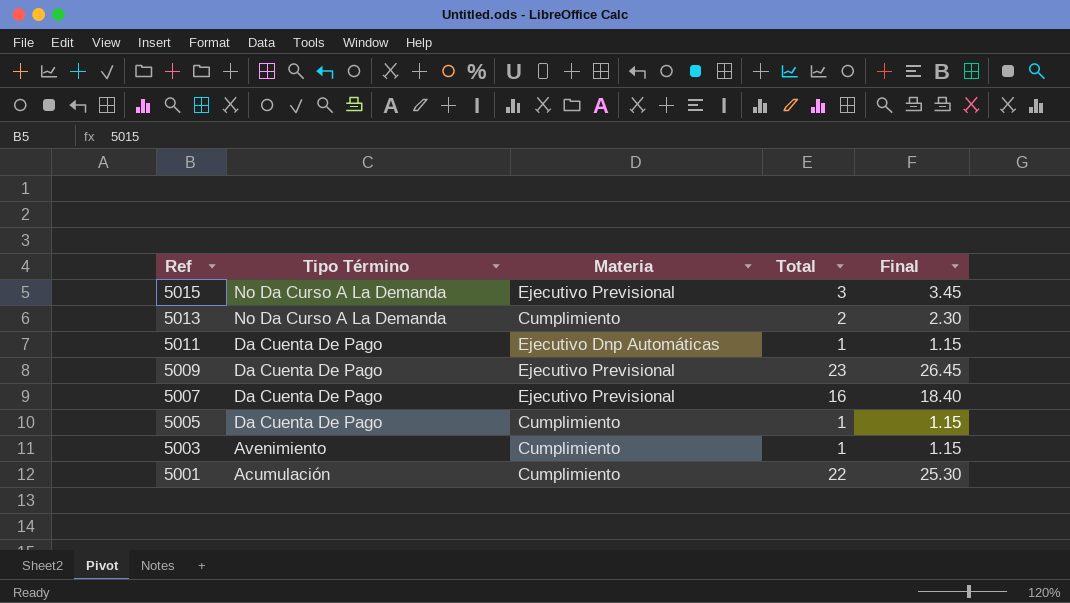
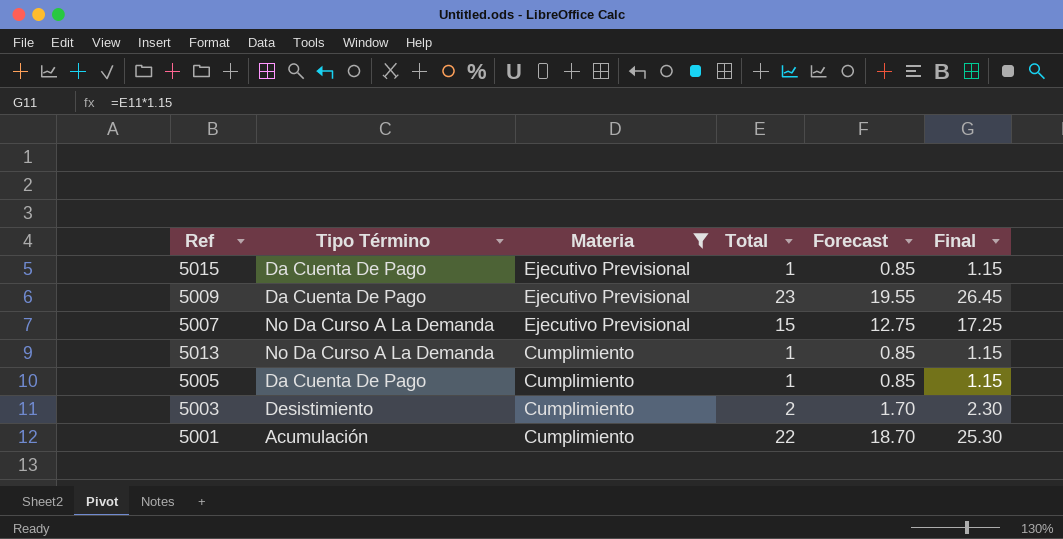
filter: none -> Materia != Ejecutivo Dnp Automáticas
row order: Ref descending -> Materia descending
column Forecast | formula: none -> [Total] * 0.85
5015 | Tipo Término: No Da Curso A La Demanda -> Da Cuenta De Pago
5015 | Total: 3 -> 1
5015 | Final: 3.45 -> 1.15
5007 | Tipo Término: Da Cuenta De Pago -> No Da Curso A La Demanda
5007 | Total: 16 -> 15
5007 | Final: 18.40 -> 17.25
5013 | Total: 2 -> 1
5013 | Final: 2.30 -> 1.15
5003 | Tipo Término: Avenimiento -> Desistimiento
5003 | Total: 1 -> 2
5003 | Final: 1.15 -> 2.30

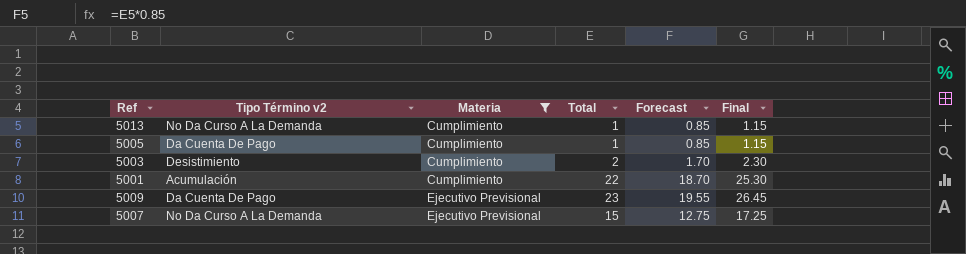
row order: Materia descending -> Materia ascending
column name: Tipo Término -> Tipo Término v2
row 5015: Da Cuenta De Pago | Ejecutivo Previsional | 1 | 0.85 | 1.15 -> none

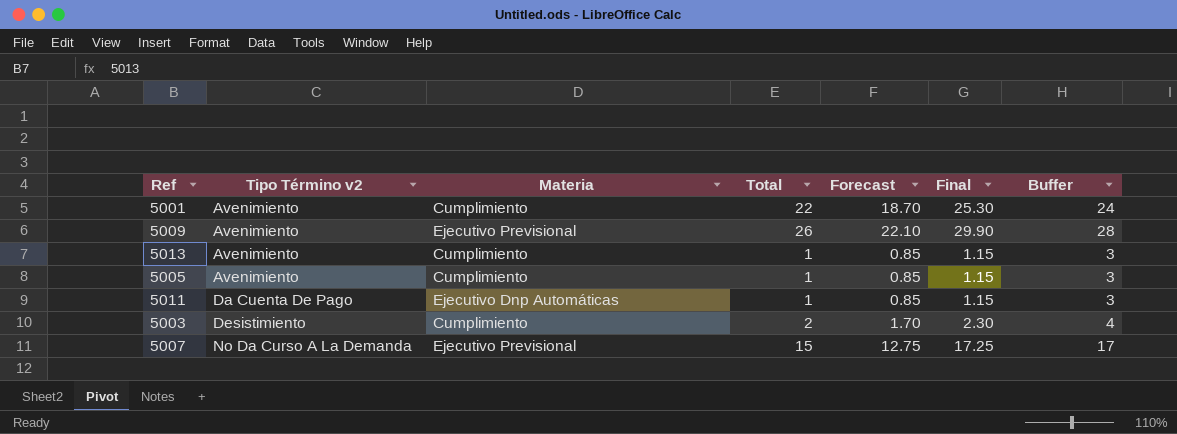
filter: Materia != Ejecutivo Dnp Automáticas -> none
row order: Materia ascending -> Tipo Término v2 ascending
column Buffer | formula: none -> [Total] + 2
5001 | Tipo Término v2: Acumulación -> Avenimiento
5009 | Tipo Término v2: Da Cuenta De Pago -> Avenimiento
5009 | Total: 23 -> 26
5009 | Forecast: 19.55 -> 22.10
5009 | Final: 26.45 -> 29.90
5013 | Tipo Término v2: No Da Curso A La Demanda -> Avenimiento
5005 | Tipo Término v2: Da Cuenta De Pago -> Avenimiento

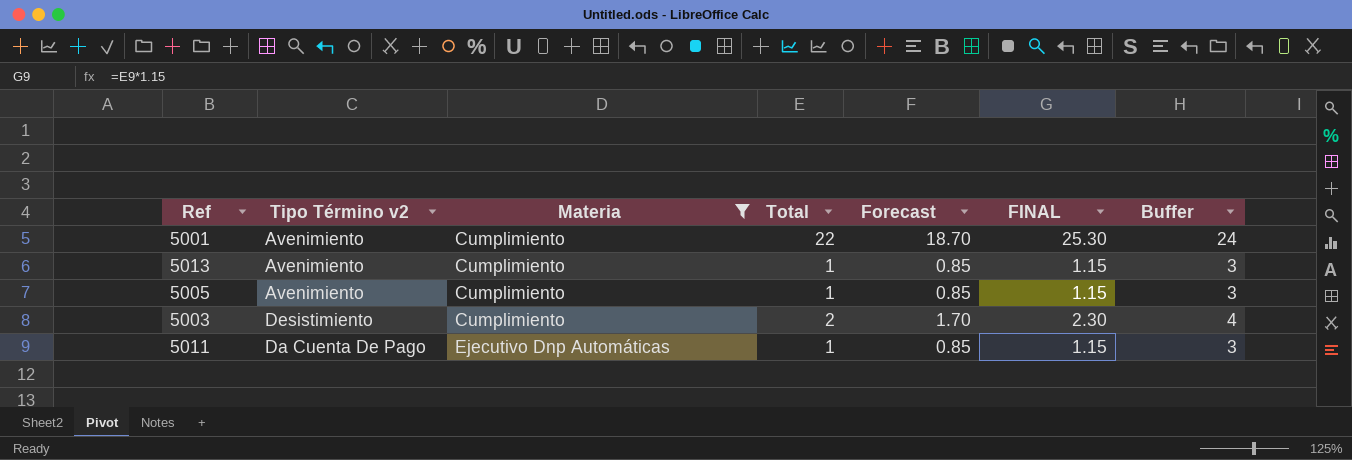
filter: none -> Materia != Ejecutivo Previsional
row order: Tipo Término v2 ascending -> Materia ascending
column name: Final -> FINAL

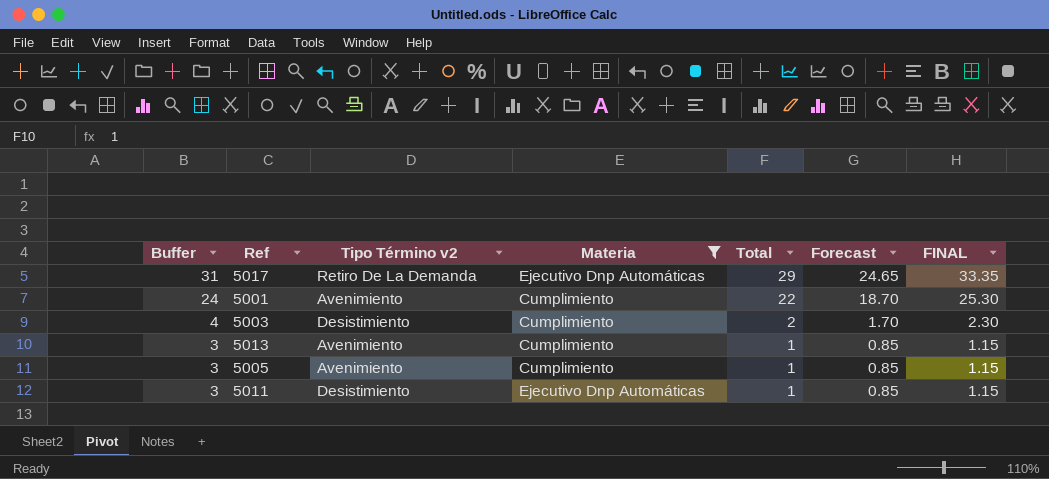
row order: Materia ascending -> Buffer descending
column Buffer | position: 7 -> 1
row 5017: none -> 31 | Retiro De La Demanda | Ejecutivo Dnp Automáticas | 29 | 24.65 | 33.35
5011 | Tipo Término v2: Da Cuenta De Pago -> Desistimiento

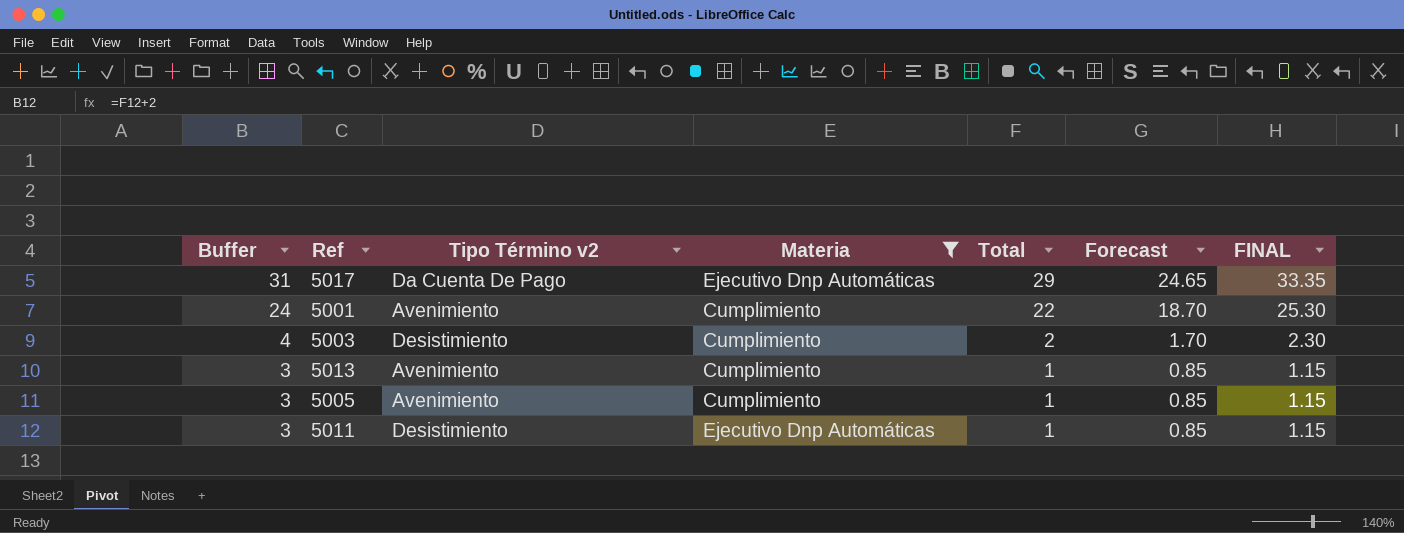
5017 | Tipo Término v2: Retiro De La Demanda -> Da Cuenta De Pago

